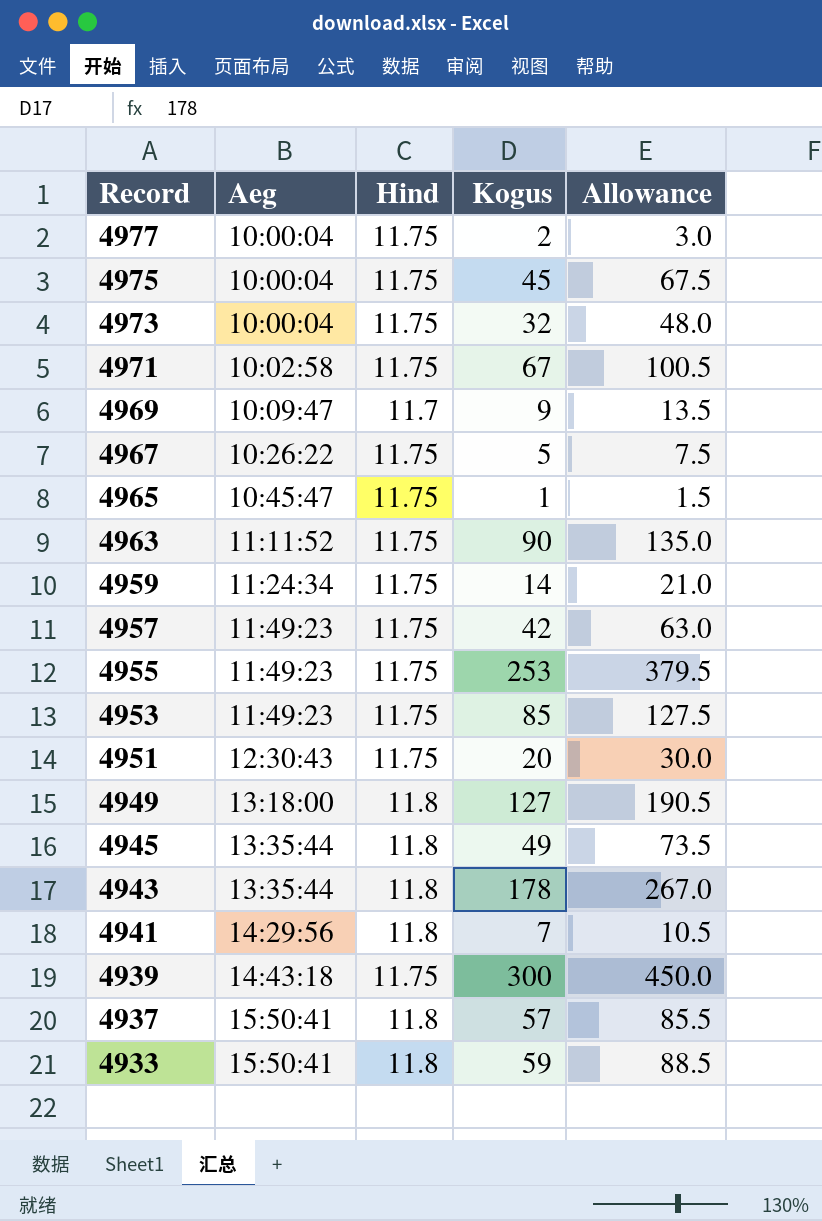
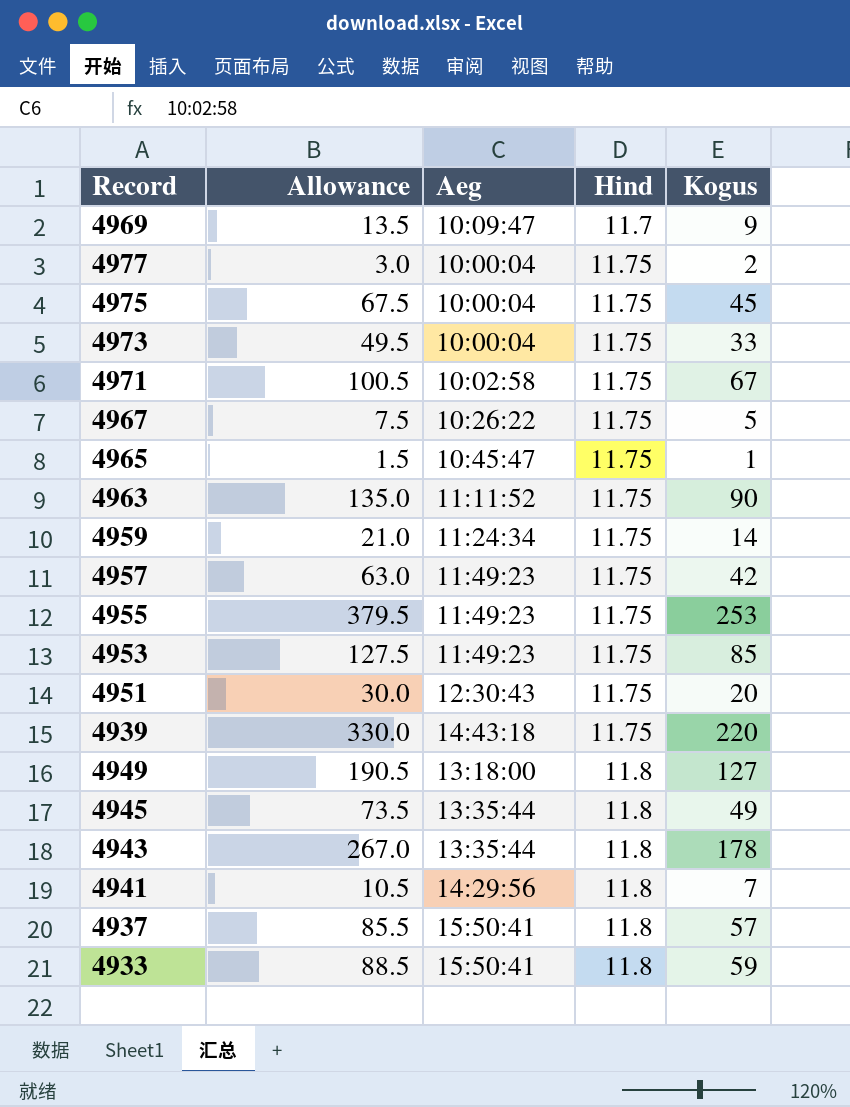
row order: Record descending -> Hind ascending
column Allowance | position: 5 -> 2
4973 | Allowance: 48.0 -> 49.5
4973 | Kogus: 32 -> 33
4939 | Allowance: 450.0 -> 330.0
4939 | Kogus: 300 -> 220

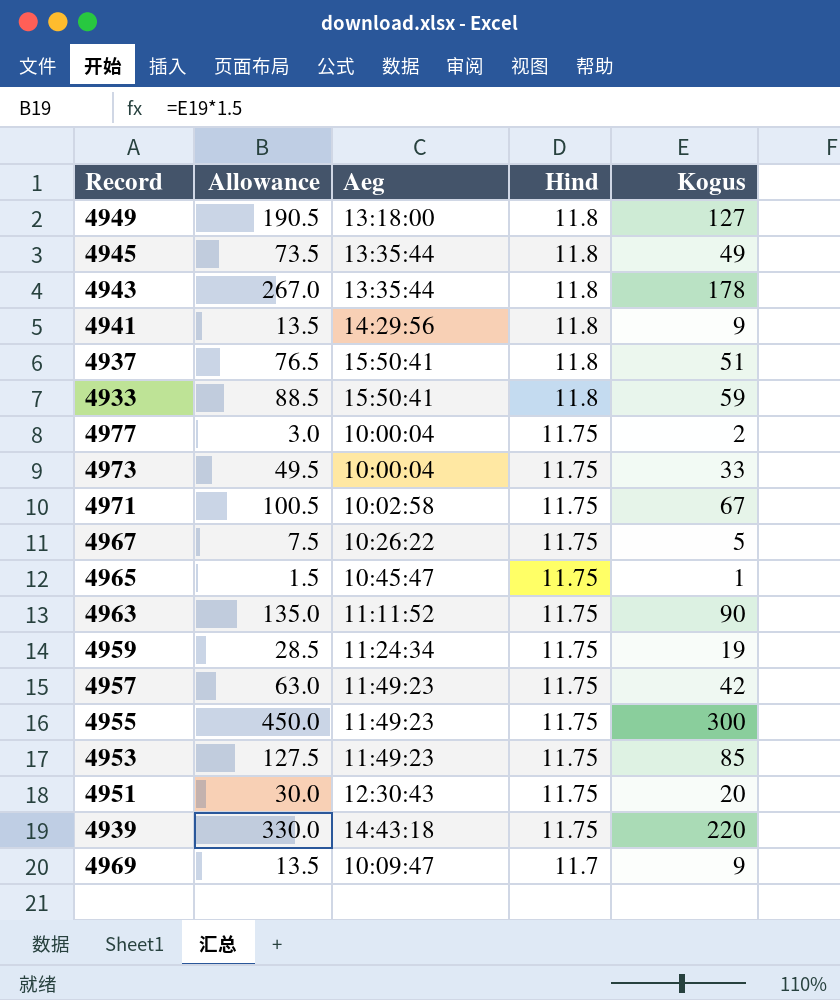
row order: Hind ascending -> Hind descending
row 4975: 67.5 | 10:00:04 | 11.75 | 45 -> none
4941 | Allowance: 10.5 -> 13.5
4941 | Kogus: 7 -> 9
4937 | Allowance: 85.5 -> 76.5
4937 | Kogus: 57 -> 51
4959 | Allowance: 21.0 -> 28.5
4959 | Kogus: 14 -> 19
4955 | Allowance: 379.5 -> 450.0
4955 | Kogus: 253 -> 300

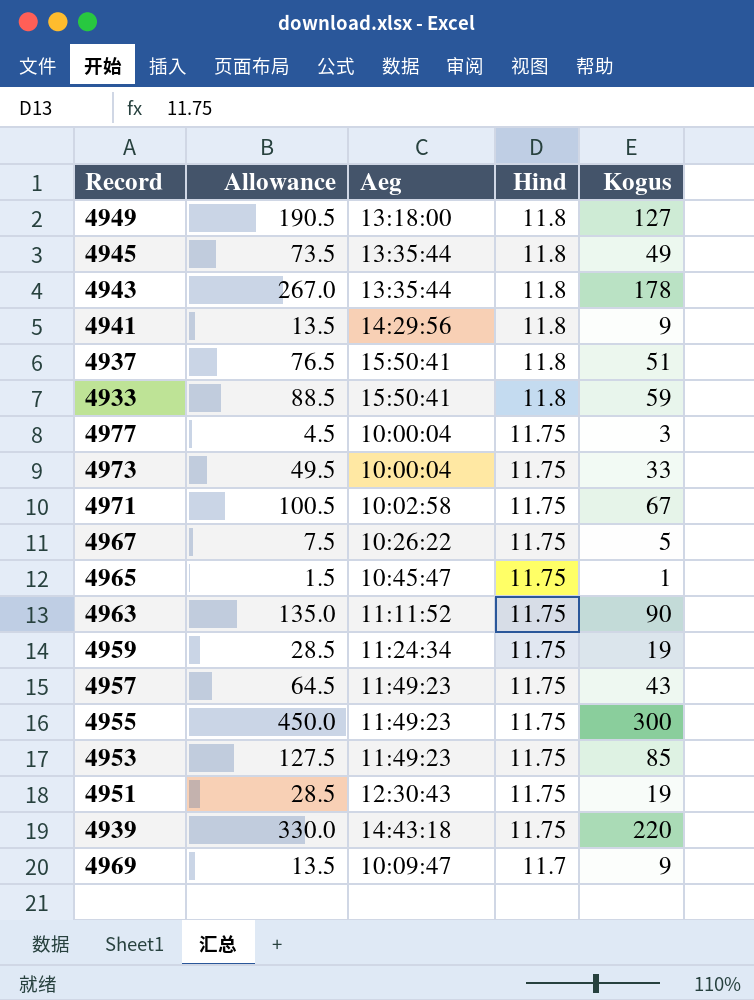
4977 | Allowance: 3.0 -> 4.5
4977 | Kogus: 2 -> 3
4957 | Allowance: 63.0 -> 64.5
4957 | Kogus: 42 -> 43
4951 | Allowance: 30.0 -> 28.5
4951 | Kogus: 20 -> 19

